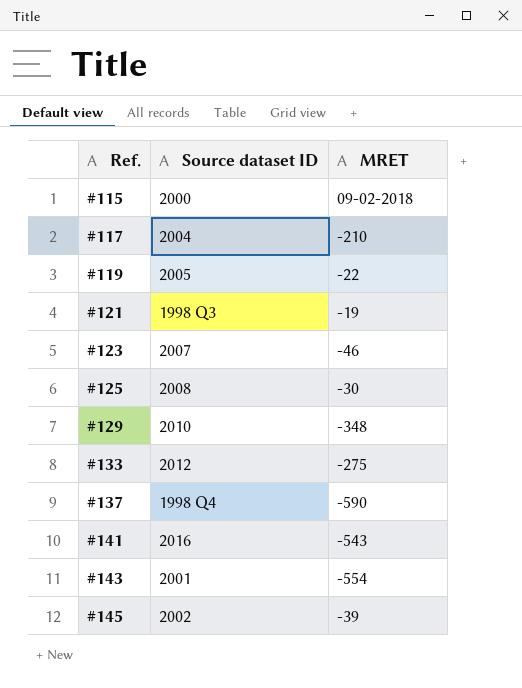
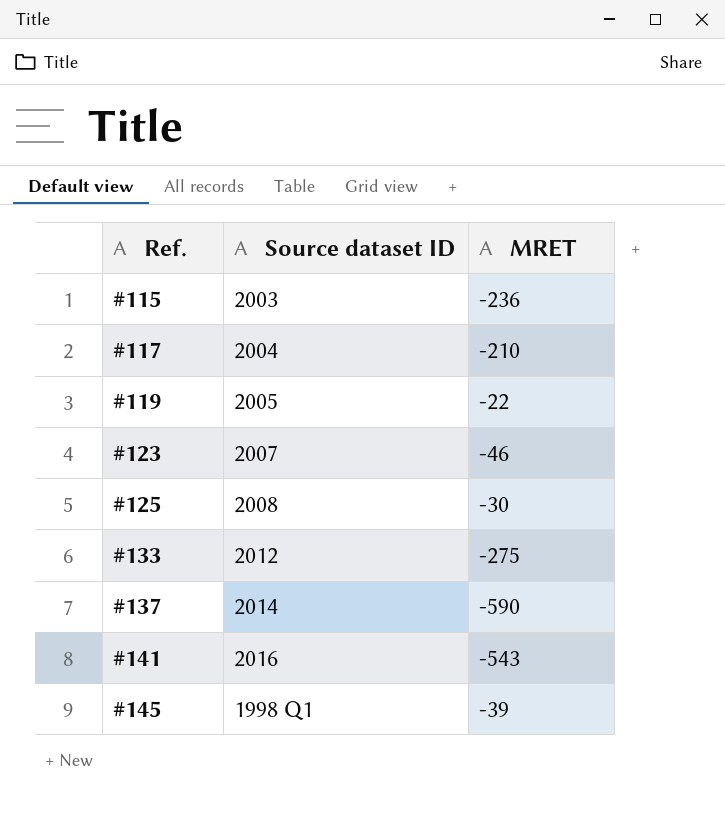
row #121: 1998 Q3 | -19 -> none
row #129: 2010 | -348 -> none
row #143: 2001 | -554 -> none
#115 | Source dataset ID: 2000 -> 2003
#115 | MRET: 09-02-2018 -> -236
#137 | Source dataset ID: 1998 Q4 -> 2014
#145 | Source dataset ID: 2002 -> 1998 Q1

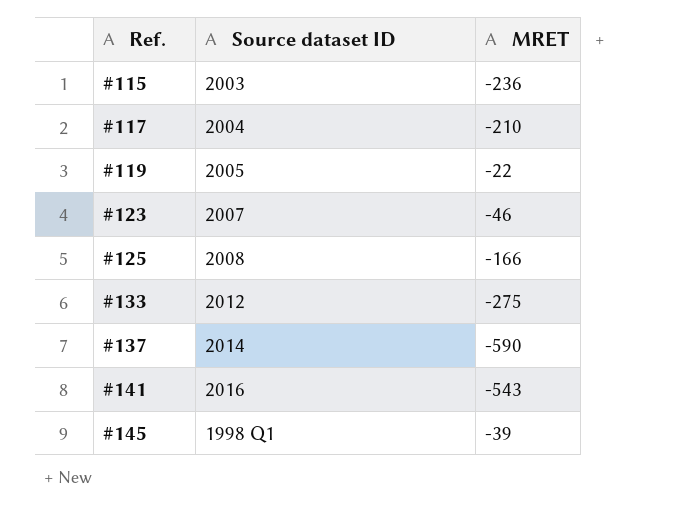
#125 | MRET: -30 -> -166

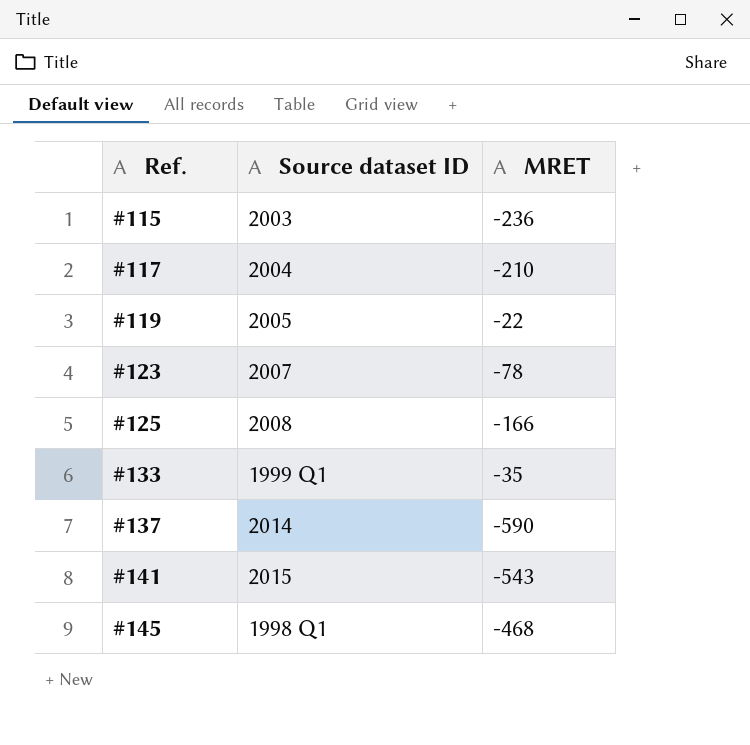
#123 | MRET: -46 -> -78
#133 | Source dataset ID: 2012 -> 1999 Q1
#133 | MRET: -275 -> -35
#141 | Source dataset ID: 2016 -> 2015
#145 | MRET: -39 -> -468

